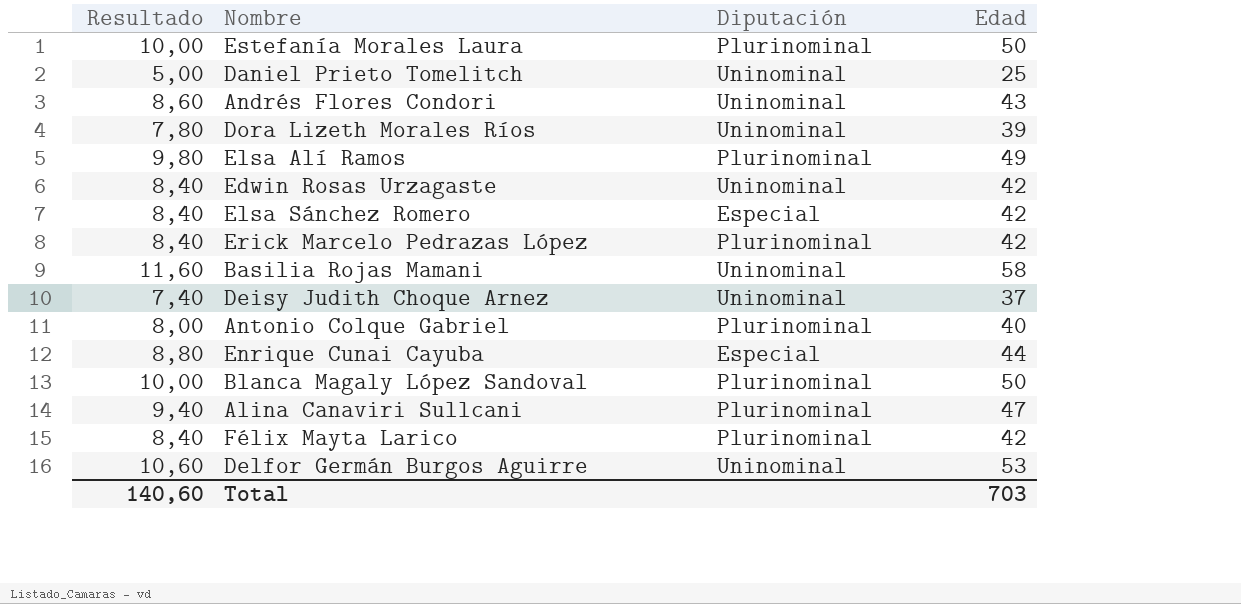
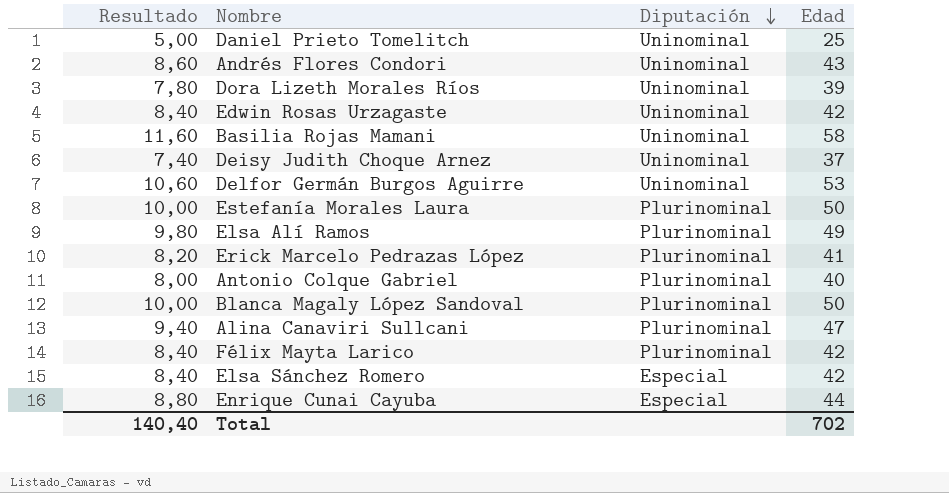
row order: none -> Diputación descending
Erick Marcelo Pedrazas López | Resultado: 8,40 -> 8,20
Erick Marcelo Pedrazas López | Edad: 42 -> 41
Total | Resultado: 140,60 -> 140,40
Total | Edad: 703 -> 702

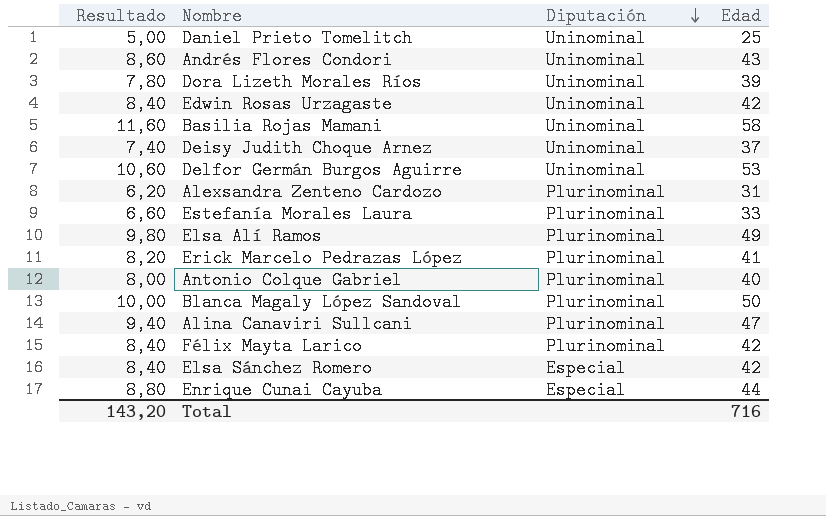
row Alexsandra Zenteno Cardozo: none -> 6,20 | Plurinominal | 31
Estefanía Morales Laura | Resultado: 10,00 -> 6,60
Estefanía Morales Laura | Edad: 50 -> 33
Total | Resultado: 140,40 -> 143,20
Total | Edad: 702 -> 716

